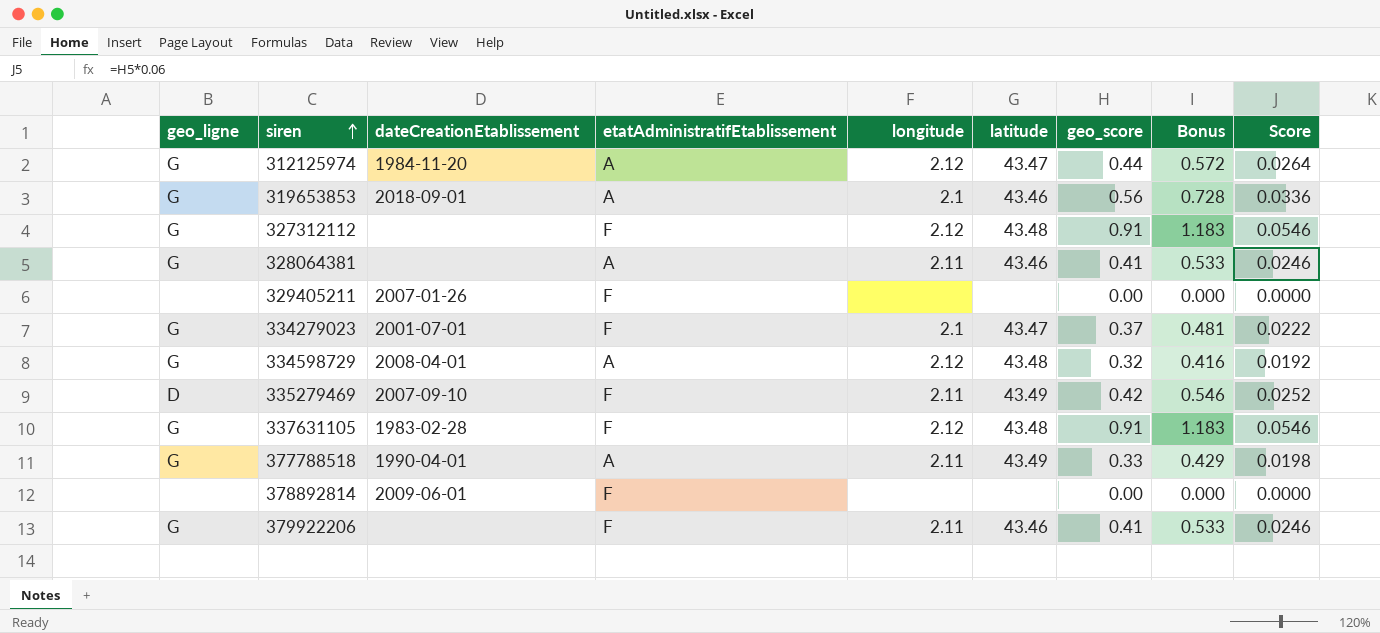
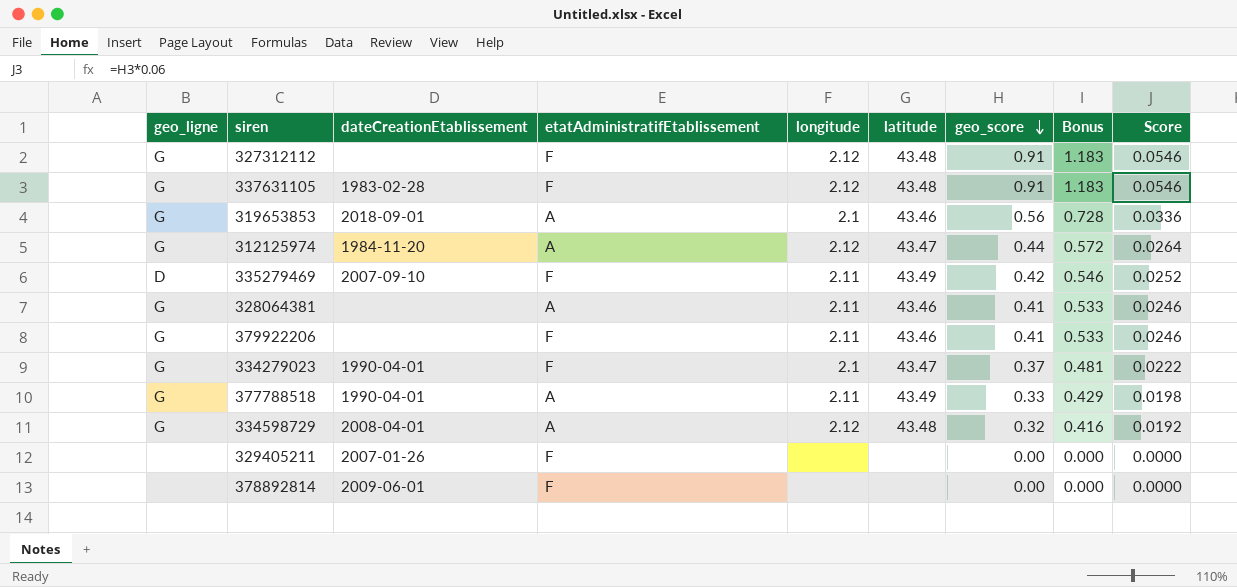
row order: siren ascending -> geo_score descending
334279023 | dateCreationEtablissement: 2001-07-01 -> 1990-04-01

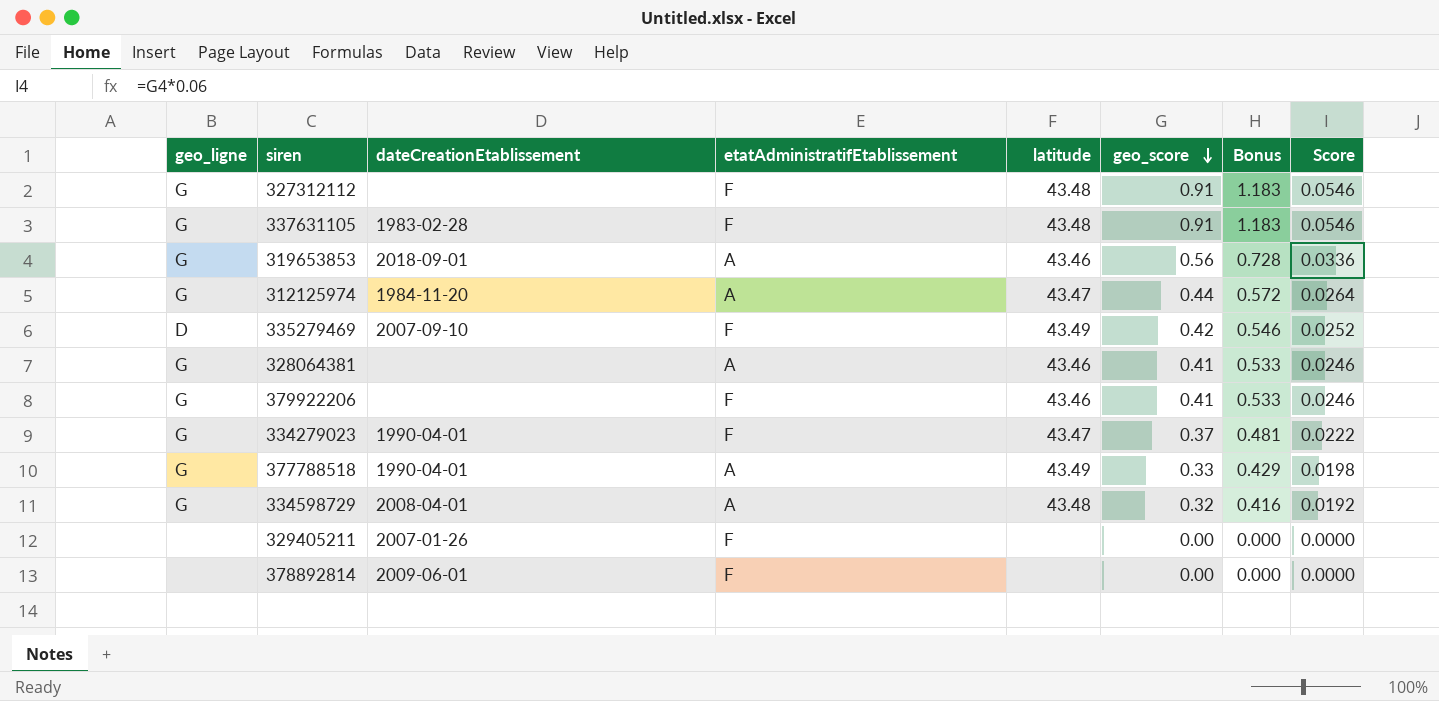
column longitude | position: 5 -> none

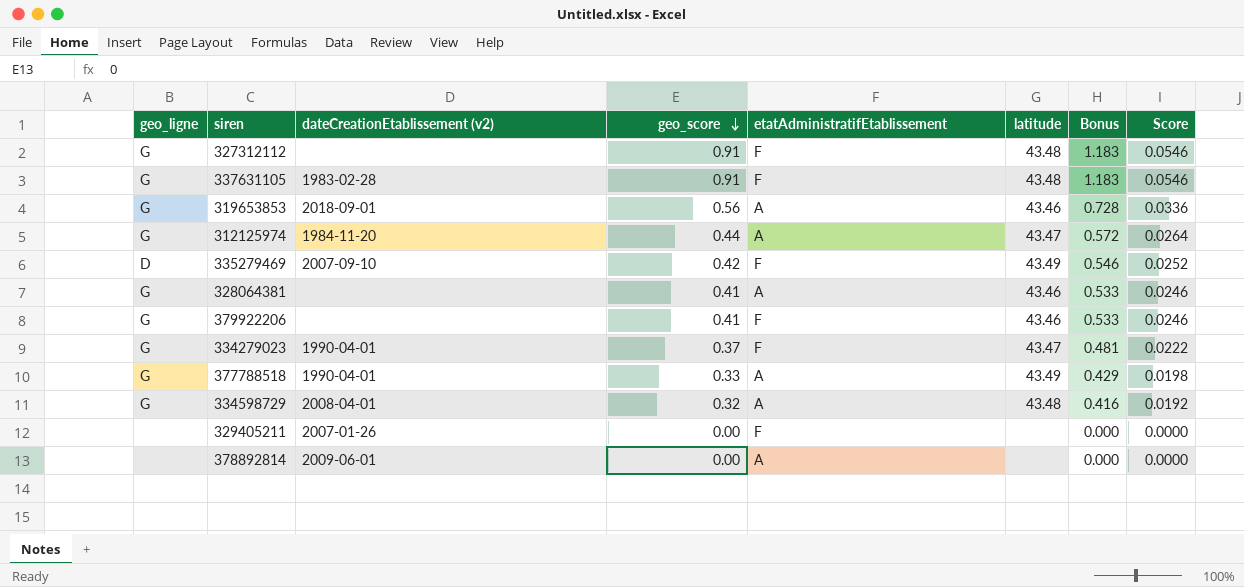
column name: dateCreationEtablissement -> dateCreationEtablissement (v2)
column geo_score | position: 6 -> 4
378892814 | etatAdministratifEtablissement: F -> A

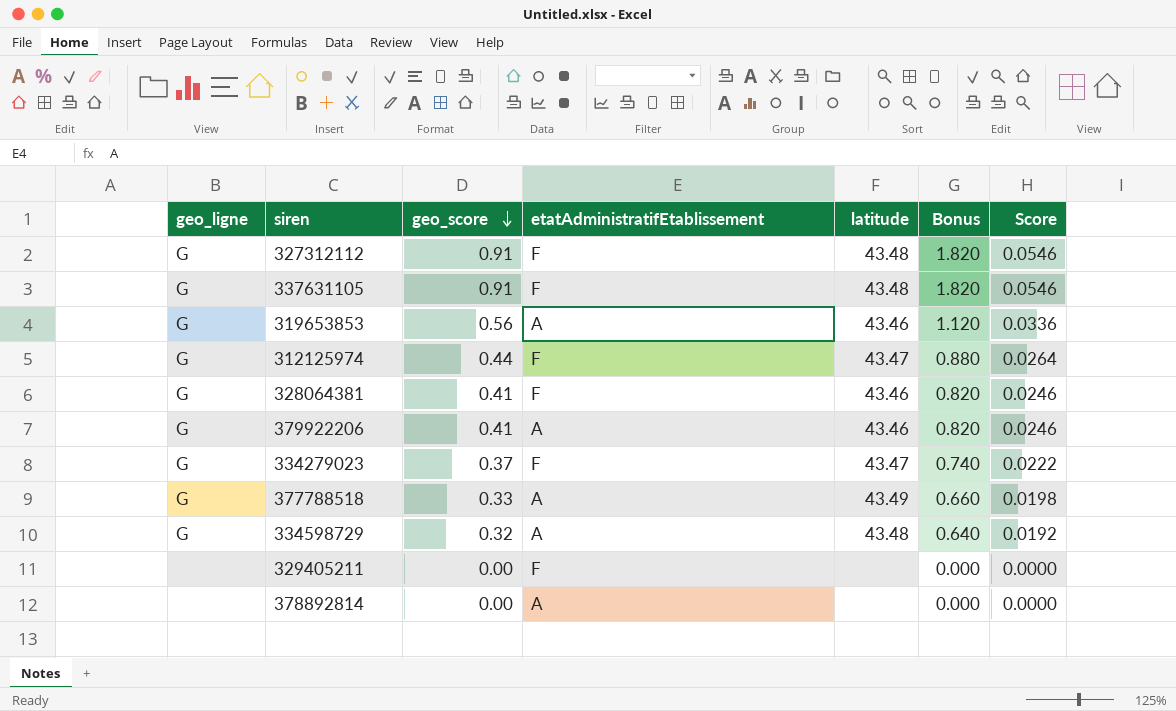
column dateCreationEtablissement (v2) | position: 3 -> none
column Bonus | formula: [geo_score] * 1.3 -> [geo_score] * 2
row 335279469: D | 2007-09-10 | 0.42 | F | 43.49 | 0.546 | 0.0252 -> none
312125974 | etatAdministratifEtablissement: A -> F
328064381 | etatAdministratifEtablissement: A -> F
379922206 | etatAdministratifEtablissement: F -> A

